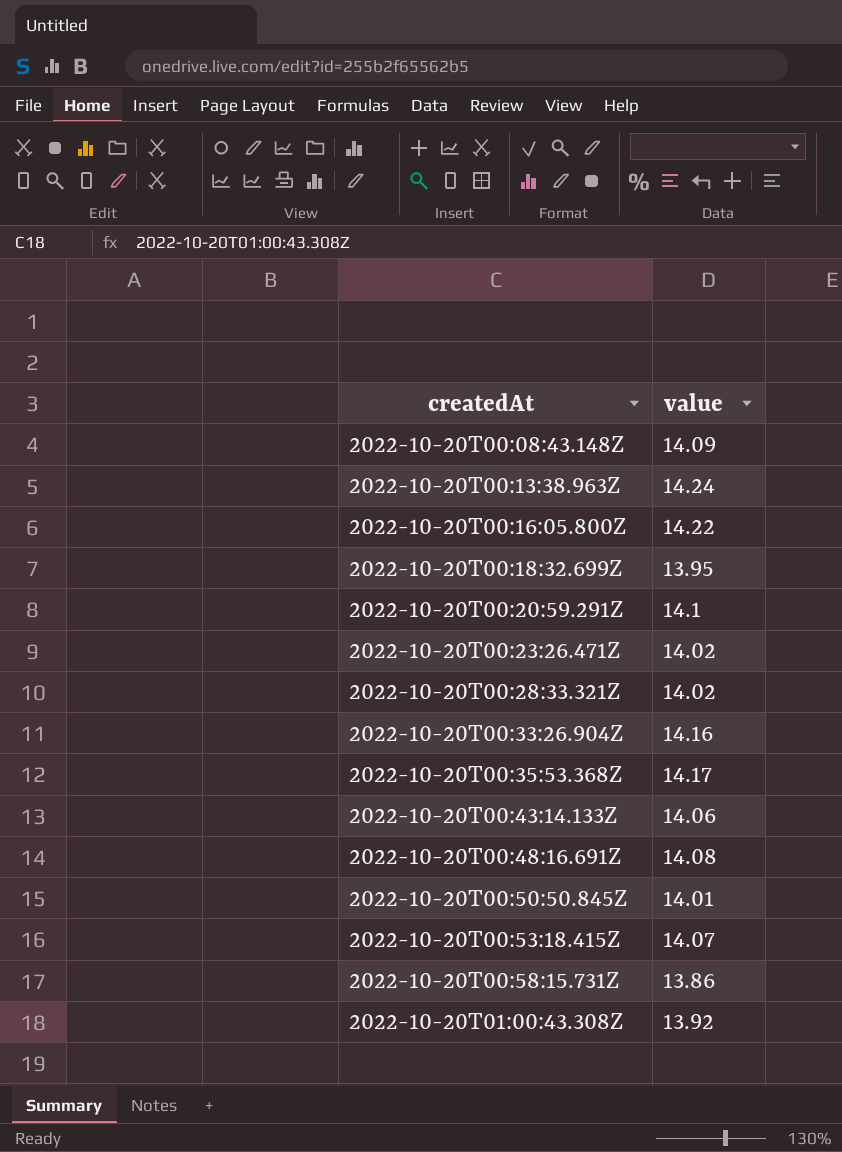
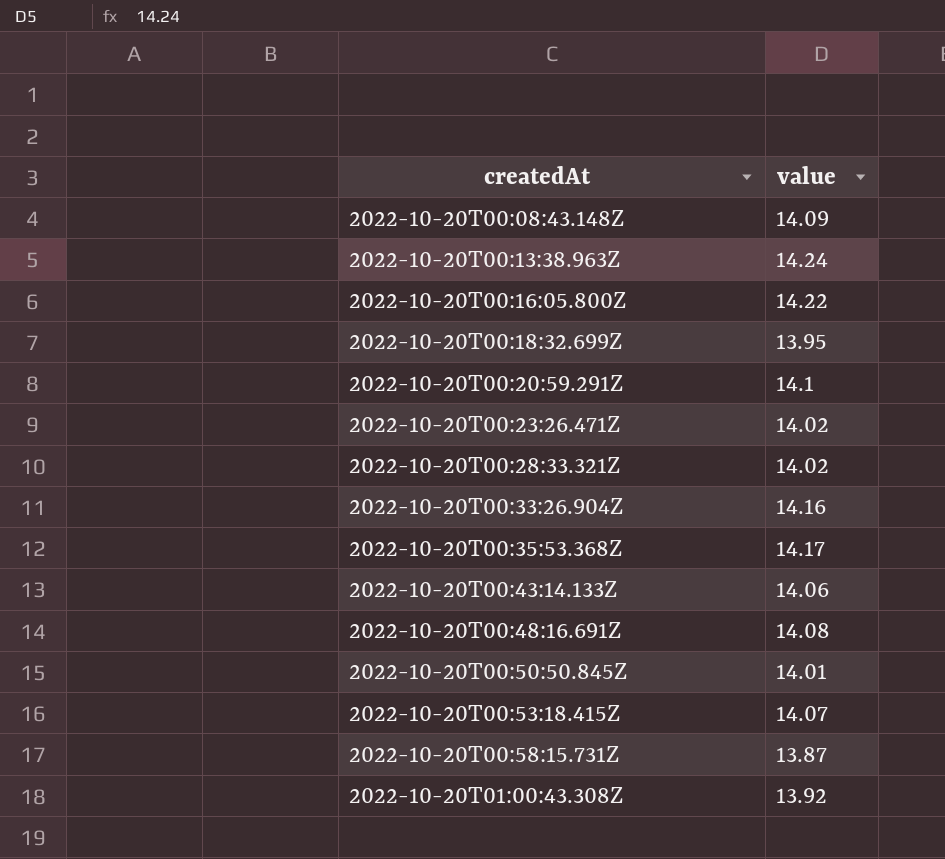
2022-10-20T00:58:15.731Z | value: 13.86 -> 13.87

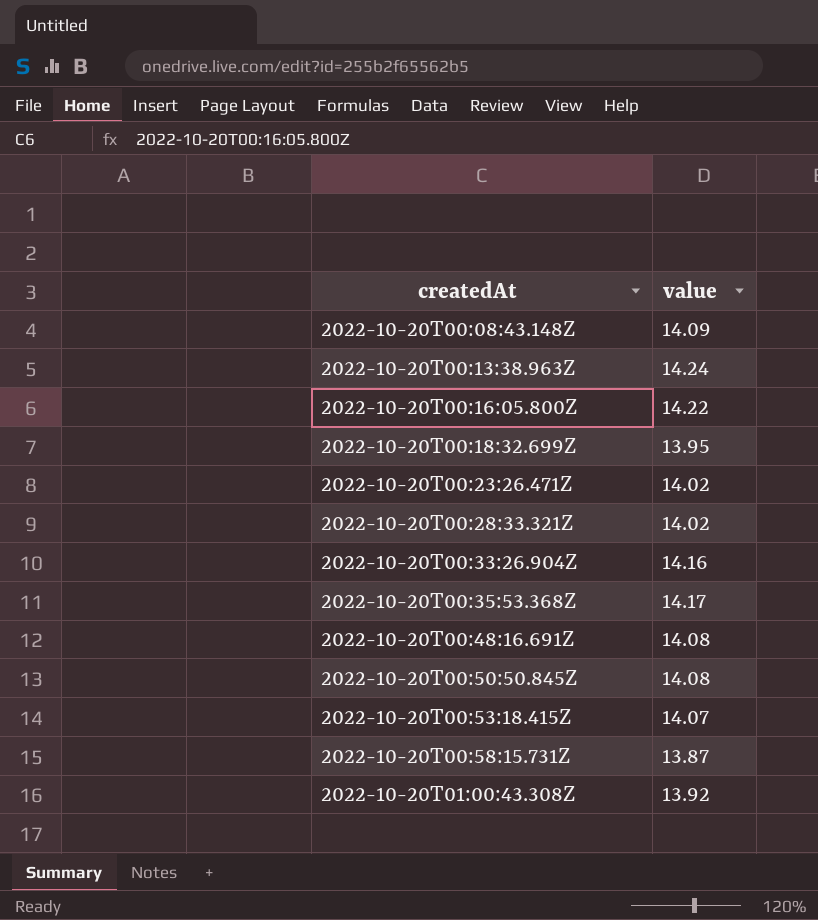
row 2022-10-20T00:20:59.291Z: 14.1 -> none
row 2022-10-20T00:43:14.133Z: 14.06 -> none
2022-10-20T00:50:50.845Z | value: 14.01 -> 14.08

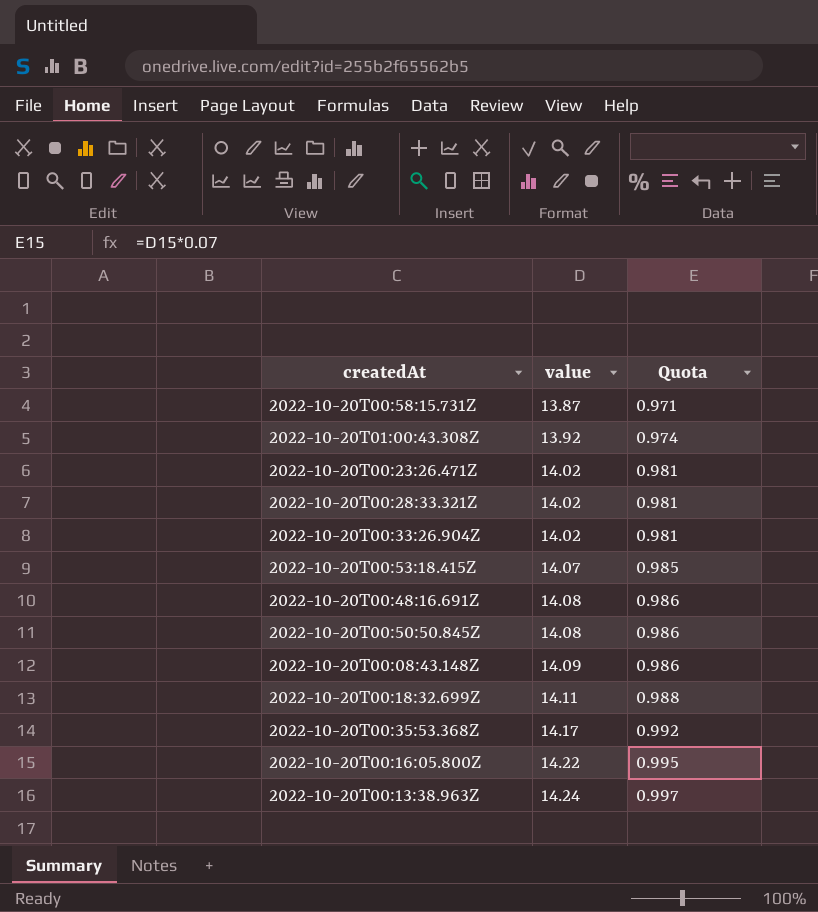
row order: createdAt ascending -> value ascending
column Quota | formula: none -> [value] * 0.07
2022-10-20T00:33:26.904Z | value: 14.16 -> 14.02
2022-10-20T00:18:32.699Z | value: 13.95 -> 14.11

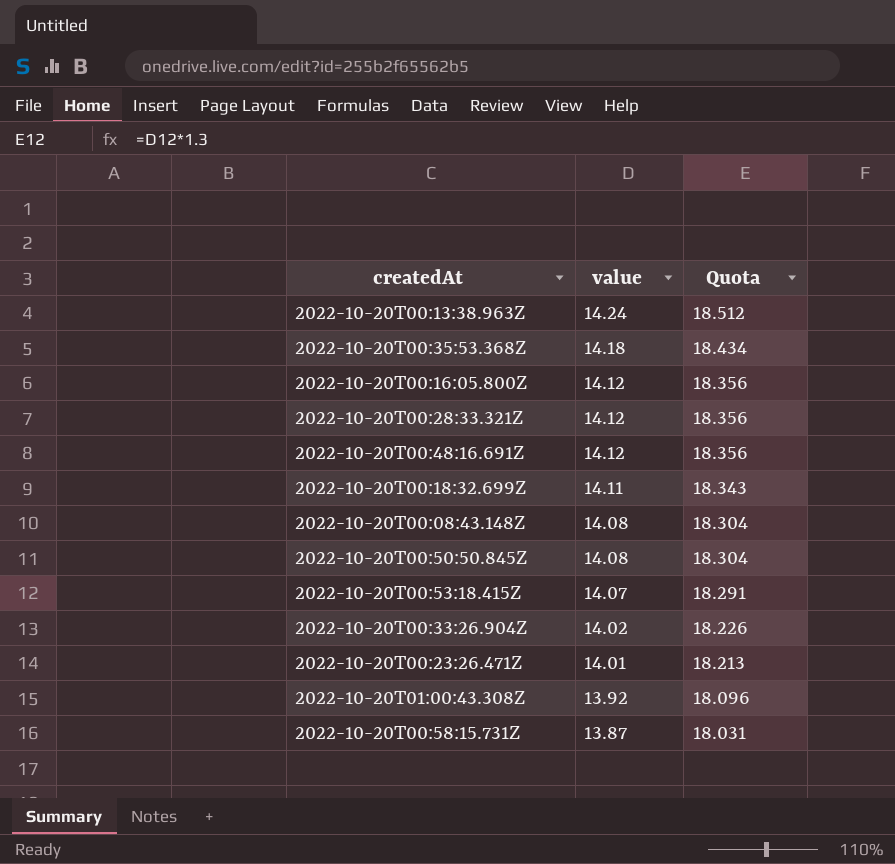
row order: value ascending -> value descending
column Quota | formula: [value] * 0.07 -> [value] * 1.3
2022-10-20T00:35:53.368Z | value: 14.17 -> 14.18
2022-10-20T00:16:05.800Z | value: 14.22 -> 14.12
2022-10-20T00:28:33.321Z | value: 14.02 -> 14.12
2022-10-20T00:48:16.691Z | value: 14.08 -> 14.12
2022-10-20T00:08:43.148Z | value: 14.09 -> 14.08
2022-10-20T00:23:26.471Z | value: 14.02 -> 14.01

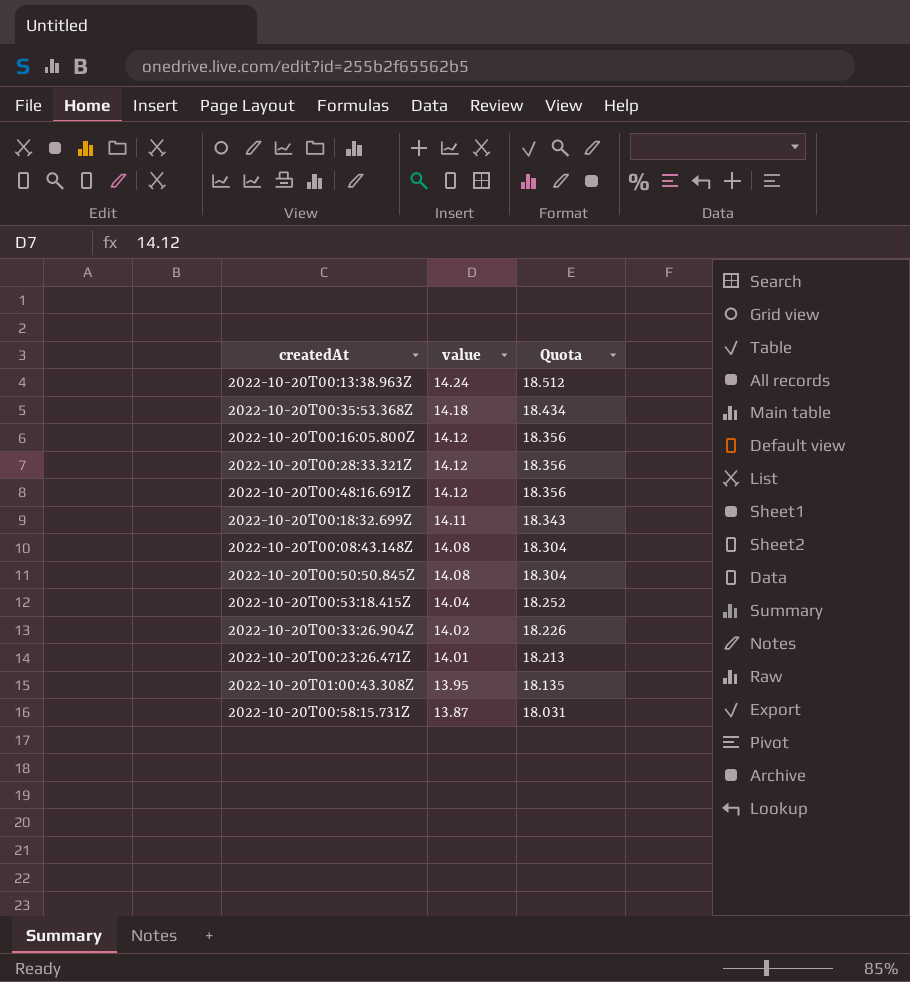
2022-10-20T00:53:18.415Z | value: 14.07 -> 14.04
2022-10-20T00:53:18.415Z | Quota: 18.291 -> 18.252
2022-10-20T01:00:43.308Z | value: 13.92 -> 13.95
2022-10-20T01:00:43.308Z | Quota: 18.096 -> 18.135

